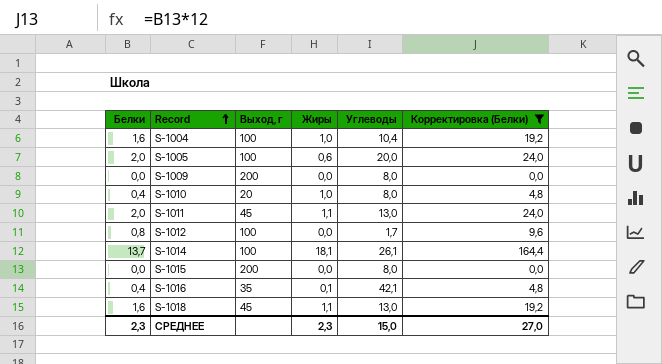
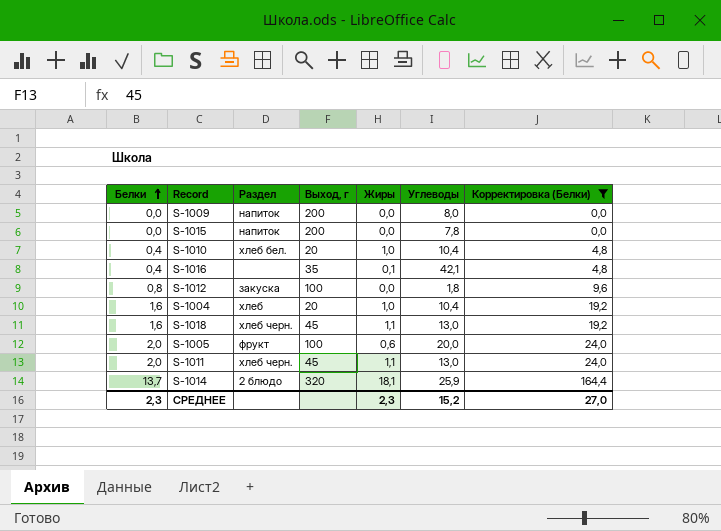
row order: Record ascending -> Белки ascending
column Раздел | position: none -> 3
S-1015 | Углеводы: 8,0 -> 7,8
S-1010 | Углеводы: 8,0 -> 10,4
S-1012 | Углеводы: 1,7 -> 1,8
S-1004 | Выход, г: 100 -> 20
S-1014 | Выход, г: 100 -> 320
S-1014 | Углеводы: 26,1 -> 25,9
СРЕДНЕЕ | Углеводы: 15,0 -> 15,2

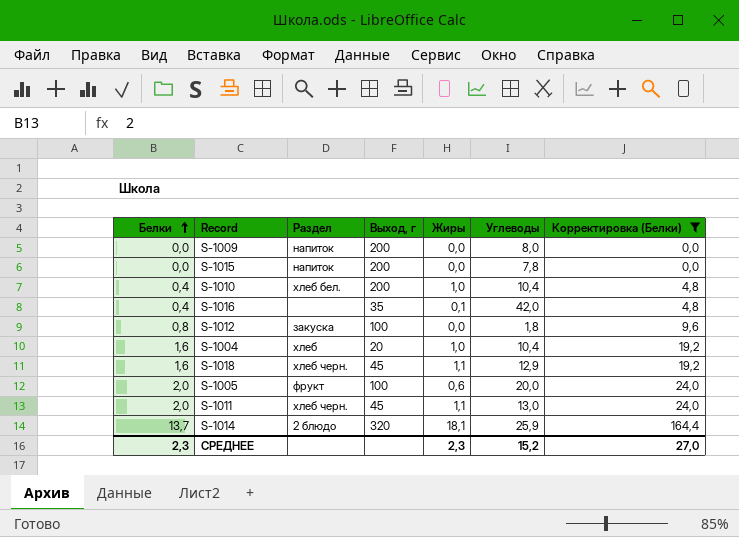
S-1010 | Выход, г: 20 -> 200
S-1016 | Углеводы: 42,1 -> 42,0
S-1018 | Углеводы: 13,0 -> 12,9

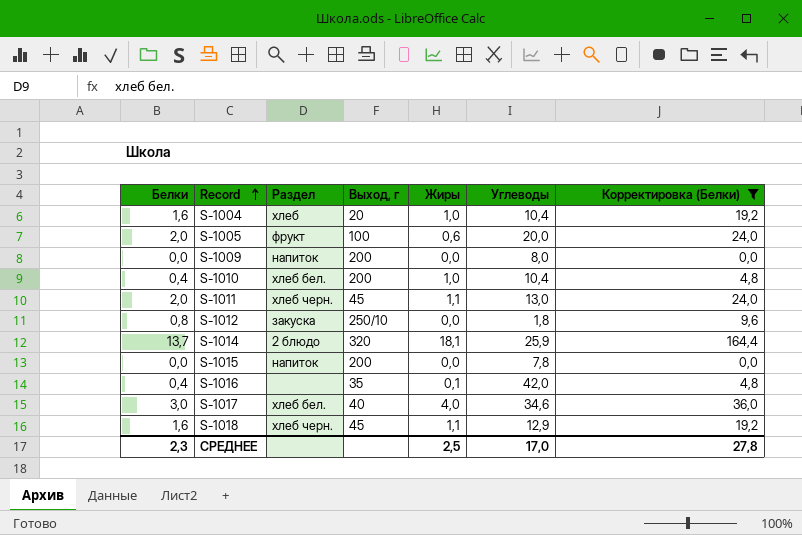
row order: Белки ascending -> Record ascending
S-1012 | Выход, г: 100 -> 250/10
row S-1017: none -> 3,0 | хлеб бел. | 40 | 4,0 | 34,6 | 36,0
СРЕДНЕЕ | Жиры: 2,3 -> 2,5
СРЕДНЕЕ | Углеводы: 15,2 -> 17,0
СРЕДНЕЕ | Корректировка (Белки): 27,0 -> 27,8

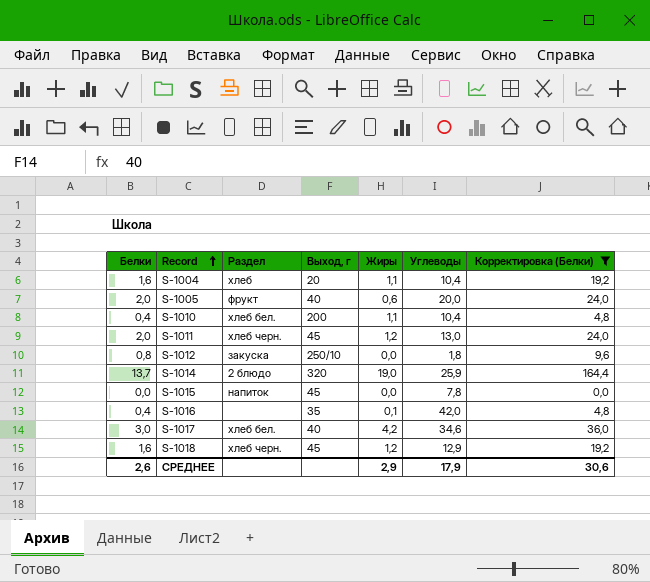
row S-1009: 0,0 | напиток | 200 | 0,0 | 8,0 | 0,0 -> none
S-1004 | Жиры: 1,0 -> 1,1
S-1005 | Выход, г: 100 -> 40
S-1010 | Жиры: 1,0 -> 1,1
S-1011 | Жиры: 1,1 -> 1,2
S-1014 | Жиры: 18,1 -> 19,0
S-1015 | Выход, г: 200 -> 45
S-1017 | Жиры: 4,0 -> 4,2
S-1018 | Жиры: 1,1 -> 1,2
СРЕДНЕЕ | Белки: 2,3 -> 2,6
СРЕДНЕЕ | Жиры: 2,5 -> 2,9
СРЕДНЕЕ | Углеводы: 17,0 -> 17,9
СРЕДНЕЕ | Корректировка (Белки): 27,8 -> 30,6

